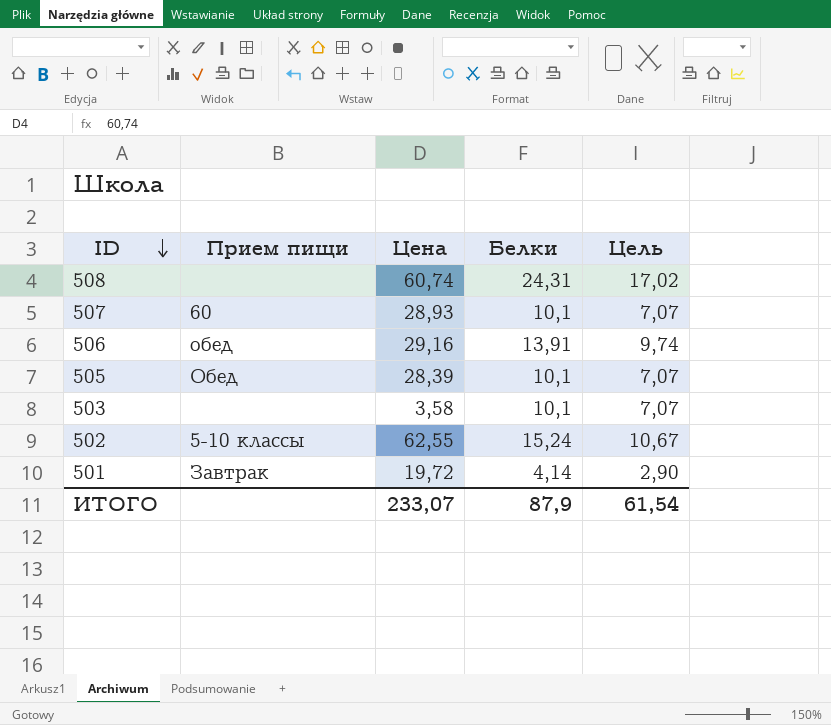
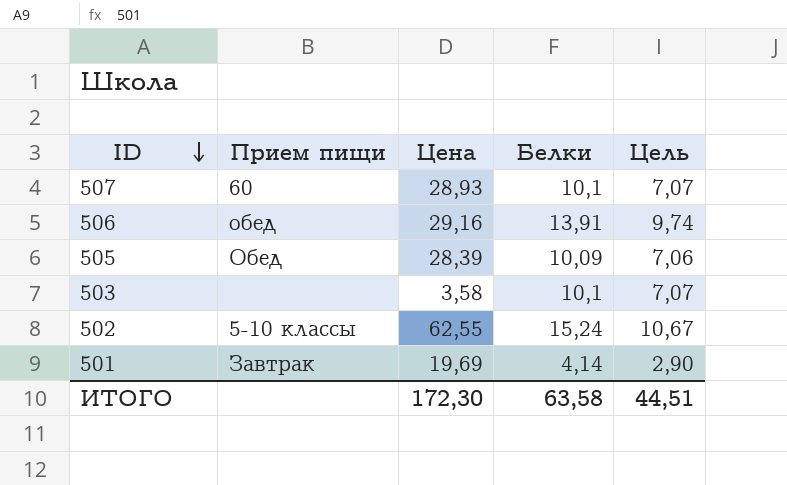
row 508: none | 60,74 | 24,31 | 17,02 -> none
505 | Белки: 10,1 -> 10,09
505 | Цель: 7,07 -> 7,06
501 | Цена: 19,72 -> 19,69
ИТОГО | Цена: 233,07 -> 172,30
ИТОГО | Белки: 87,9 -> 63,58
ИТОГО | Цель: 61,54 -> 44,51

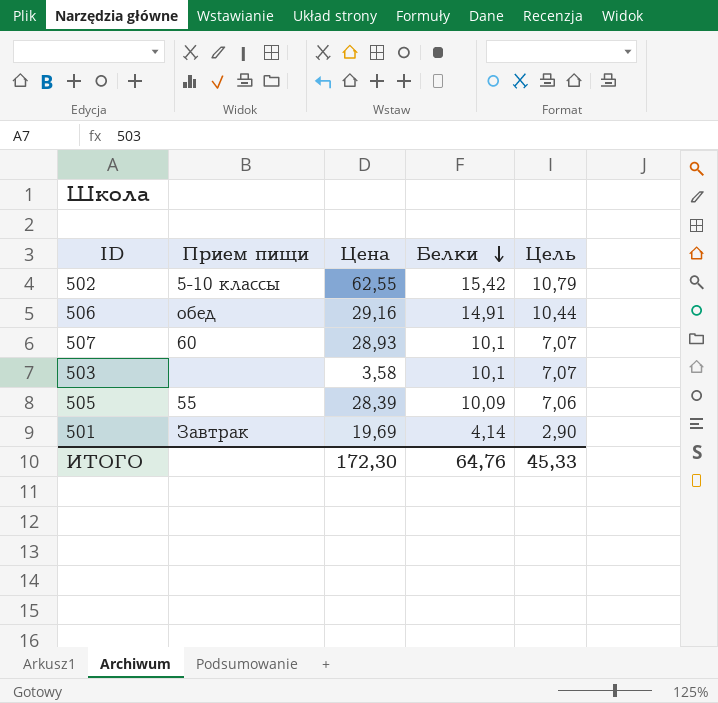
row order: ID descending -> Белки descending
502 | Белки: 15,24 -> 15,42
502 | Цель: 10,67 -> 10,79
506 | Белки: 13,91 -> 14,91
506 | Цель: 9,74 -> 10,44
505 | Прием пищи: Обед -> 55
ИТОГО | Белки: 63,58 -> 64,76
ИТОГО | Цель: 44,51 -> 45,33

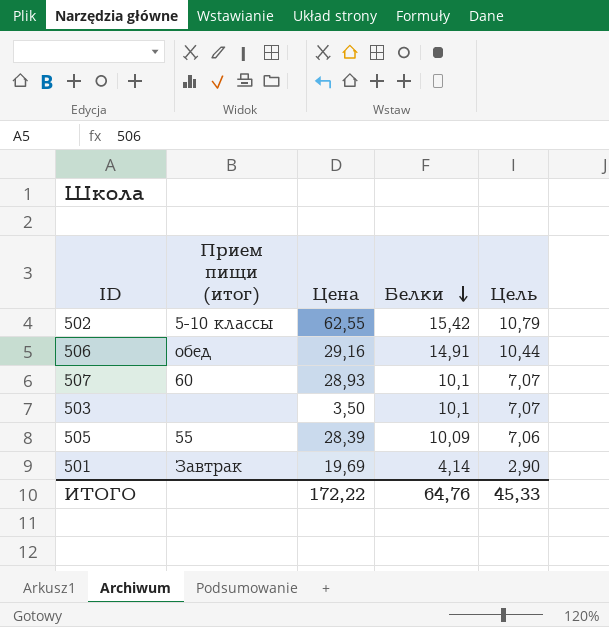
column name: Прием пищи -> Прием пищи (итог)
503 | Цена: 3,58 -> 3,50
ИТОГО | Цена: 172,30 -> 172,22

